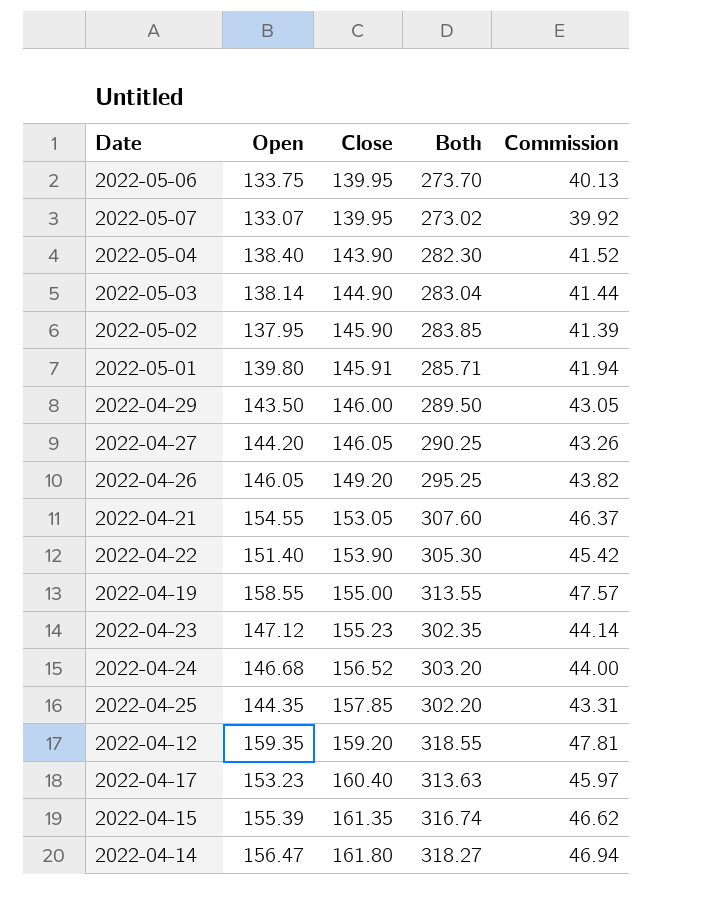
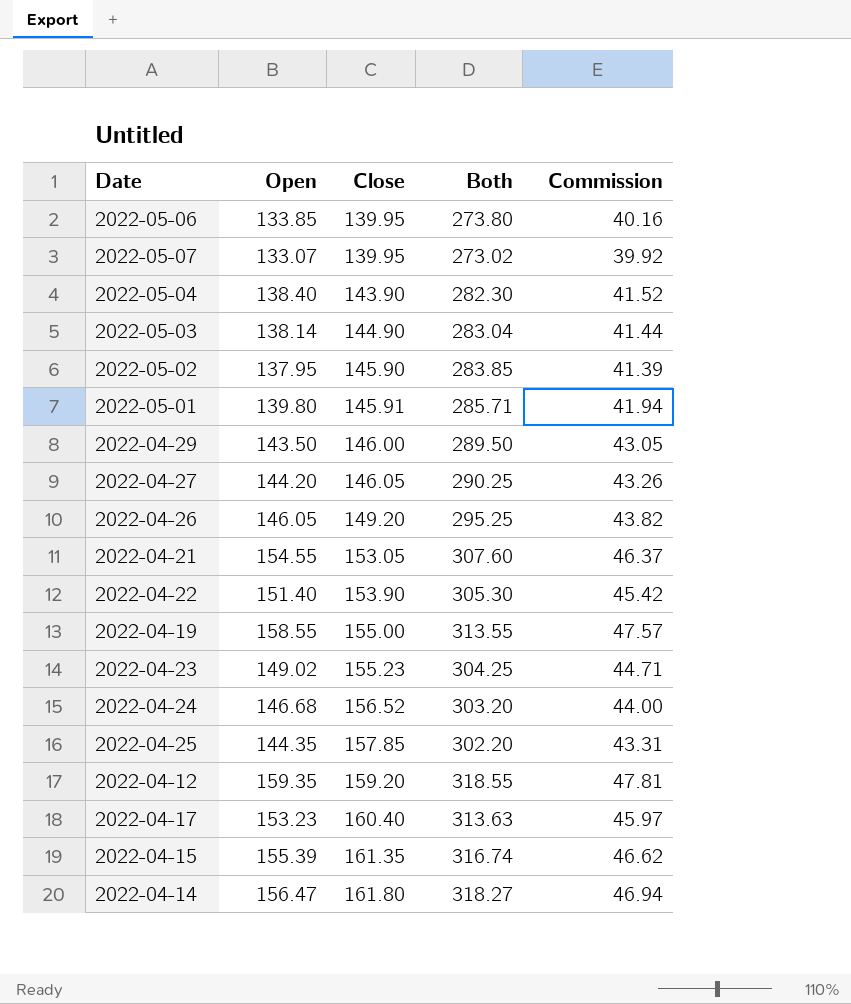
2022-05-06 | Open: 133.75 -> 133.85
2022-05-06 | Both: 273.70 -> 273.80
2022-05-06 | Commission: 40.13 -> 40.16
2022-04-23 | Open: 147.12 -> 149.02
2022-04-23 | Both: 302.35 -> 304.25
2022-04-23 | Commission: 44.14 -> 44.71

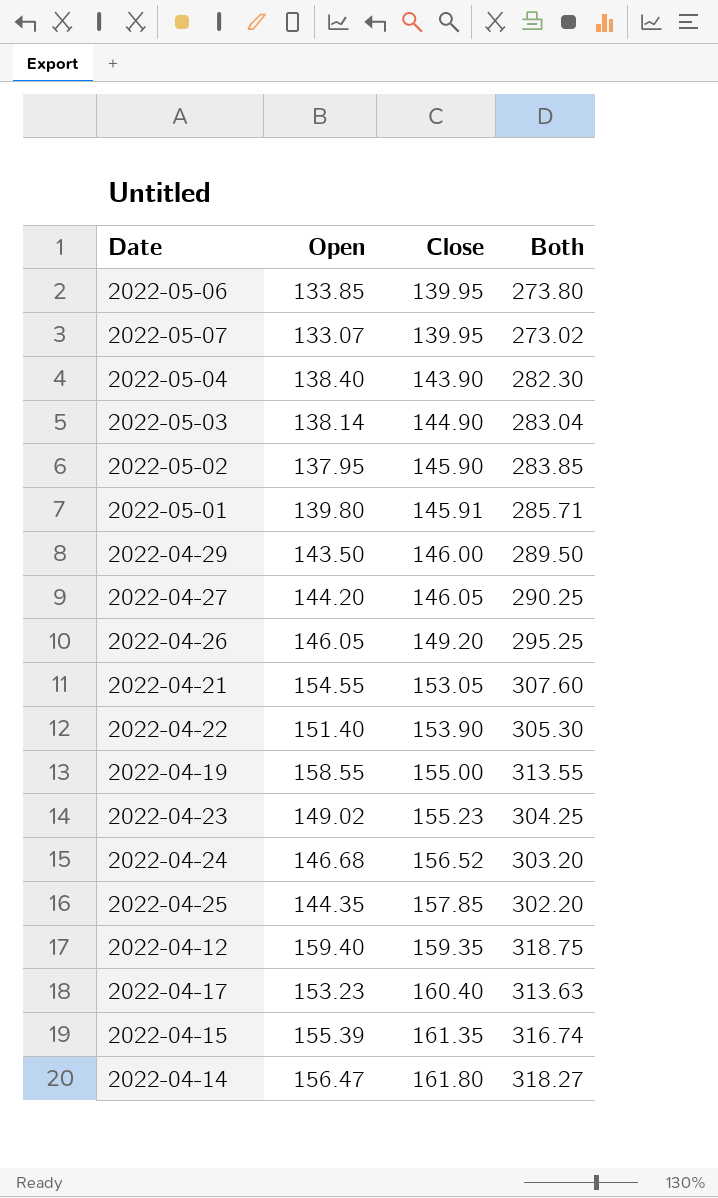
column Commission | formula: [Open] * 0.3 -> none
2022-04-12 | Open: 159.35 -> 159.40
2022-04-12 | Close: 159.20 -> 159.35
2022-04-12 | Both: 318.55 -> 318.75

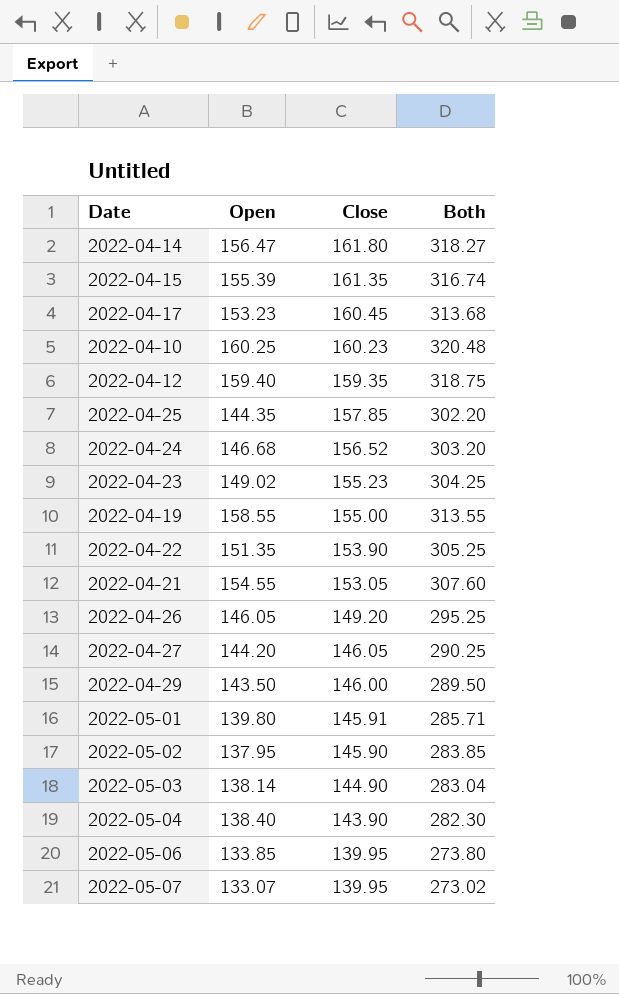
row order: Close ascending -> Close descending
2022-04-17 | Close: 160.40 -> 160.45
2022-04-17 | Both: 313.63 -> 313.68
row 2022-04-10: none -> 160.25 | 160.23 | 320.48
2022-04-22 | Open: 151.40 -> 151.35
2022-04-22 | Both: 305.30 -> 305.25

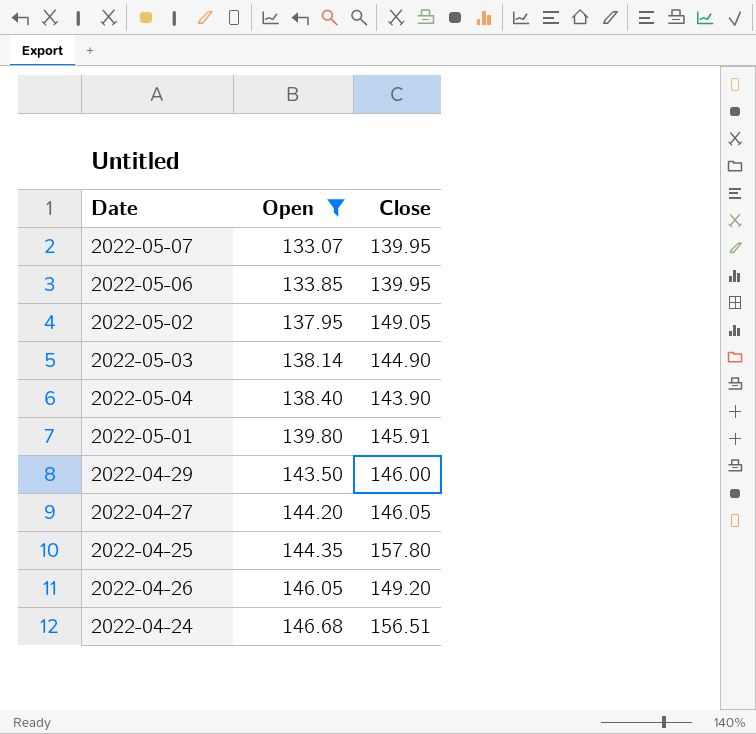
filter: none -> Open <= 146.68
row order: Close descending -> Open ascending
column Both | formula: [Open] + [Close] -> none
2022-05-02 | Close: 145.90 -> 149.05
2022-04-25 | Close: 157.85 -> 157.80
2022-04-24 | Close: 156.52 -> 156.51

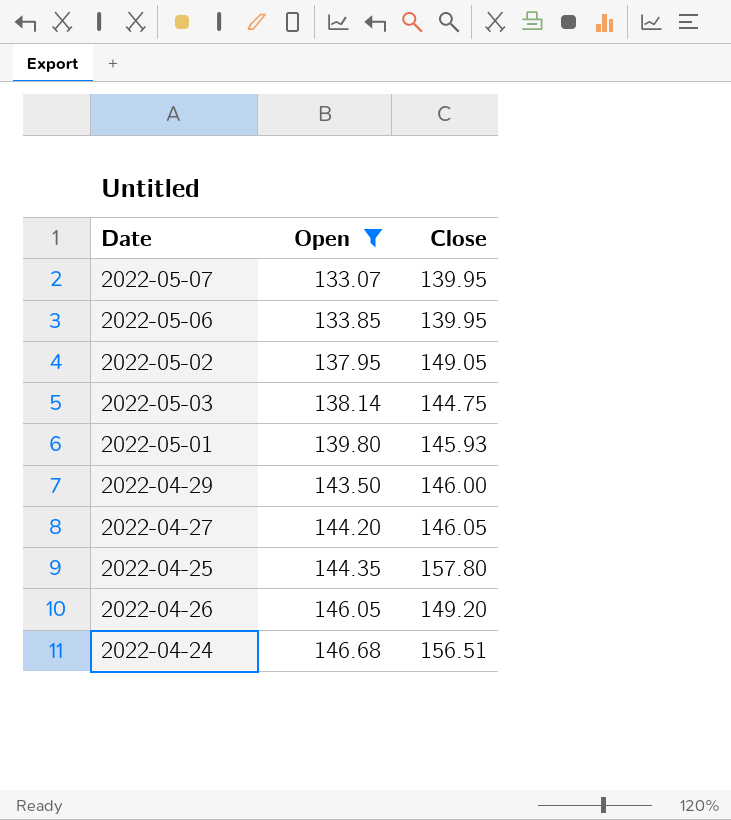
row 2022-05-04: 138.40 | 143.90 -> none
2022-05-03 | Close: 144.90 -> 144.75
2022-05-01 | Close: 145.91 -> 145.93

